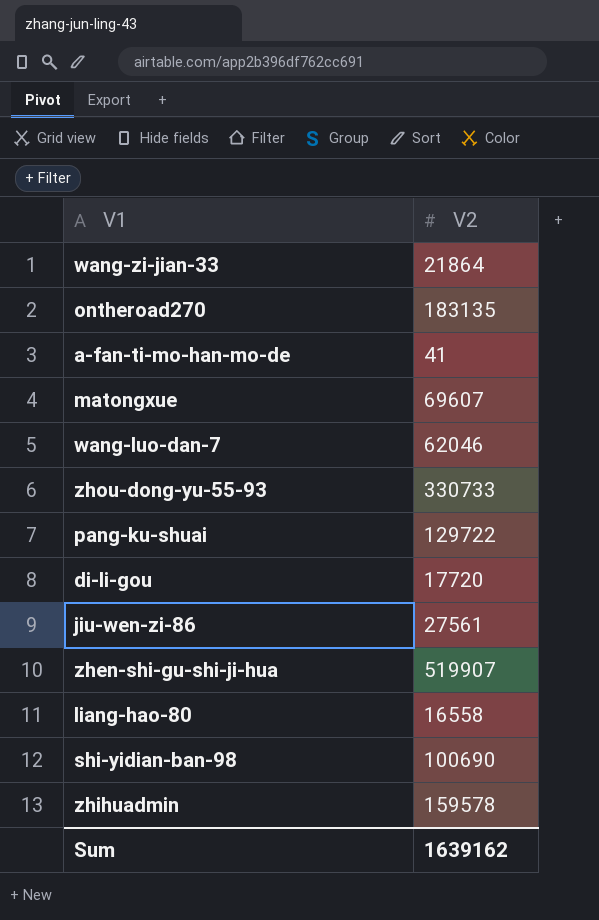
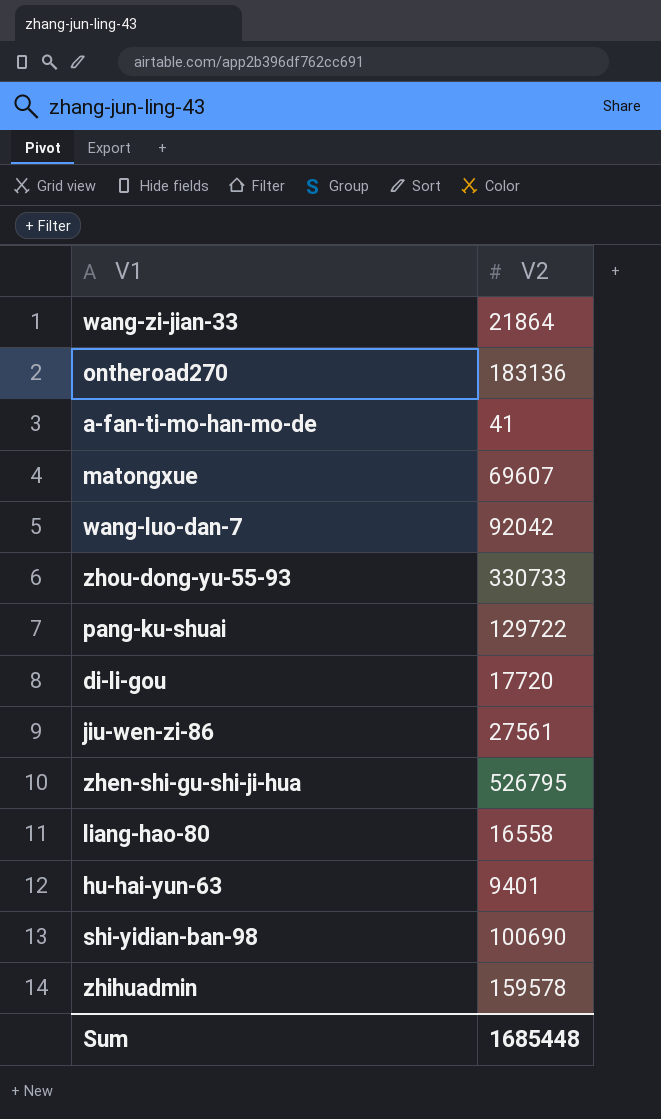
ontheroad270 | V2: 183135 -> 183136
wang-luo-dan-7 | V2: 62046 -> 92042
zhen-shi-gu-shi-ji-hua | V2: 519907 -> 526795
row hu-hai-yun-63: none -> 9401
Sum | V2: 1639162 -> 1685448

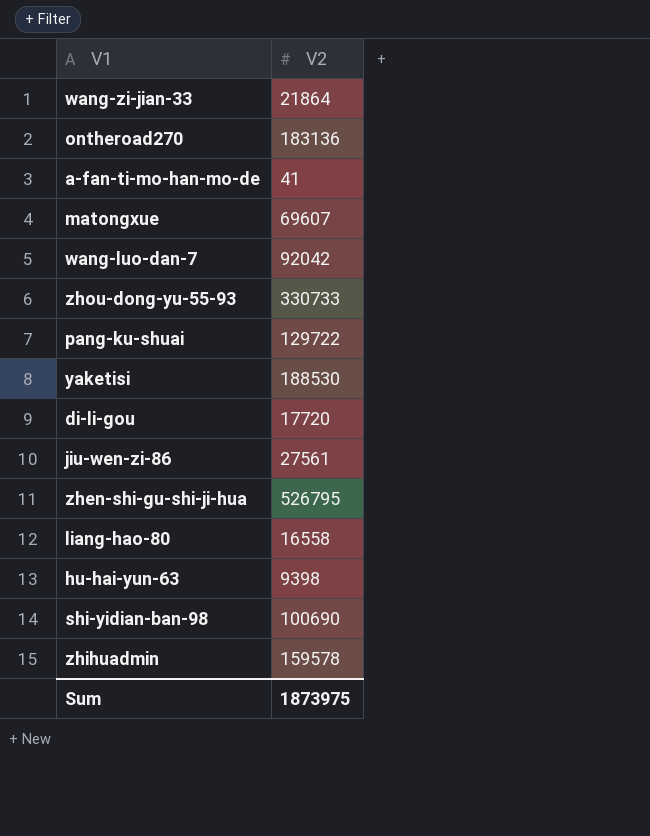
row yaketisi: none -> 188530
hu-hai-yun-63 | V2: 9401 -> 9398
Sum | V2: 1685448 -> 1873975

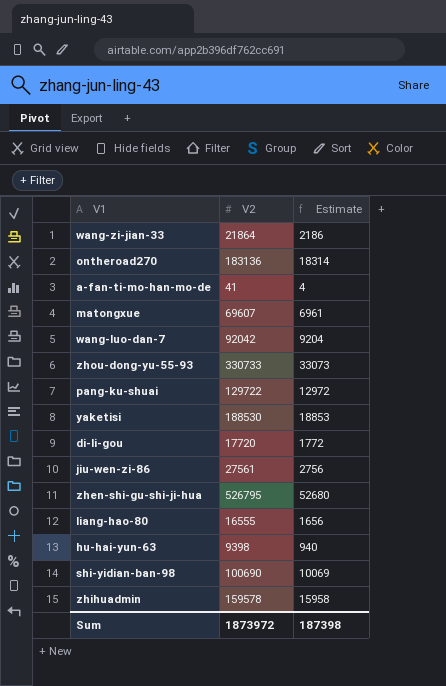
column Estimate | formula: none -> [V2] * 0.1
liang-hao-80 | V2: 16558 -> 16555
Sum | V2: 1873975 -> 1873972

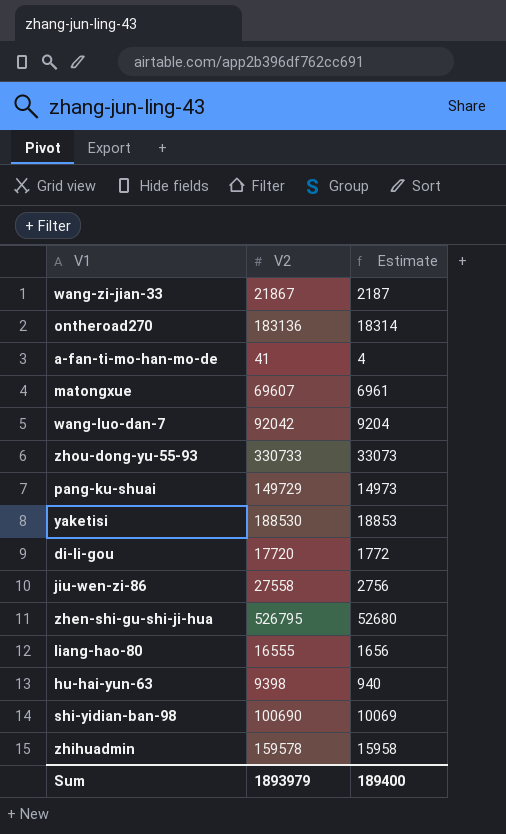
wang-zi-jian-33 | V2: 21864 -> 21867
wang-zi-jian-33 | Estimate: 2186 -> 2187
pang-ku-shuai | V2: 129722 -> 149729
pang-ku-shuai | Estimate: 12972 -> 14973
jiu-wen-zi-86 | V2: 27561 -> 27558
Sum | V2: 1873972 -> 1893979
Sum | Estimate: 187398 -> 189400

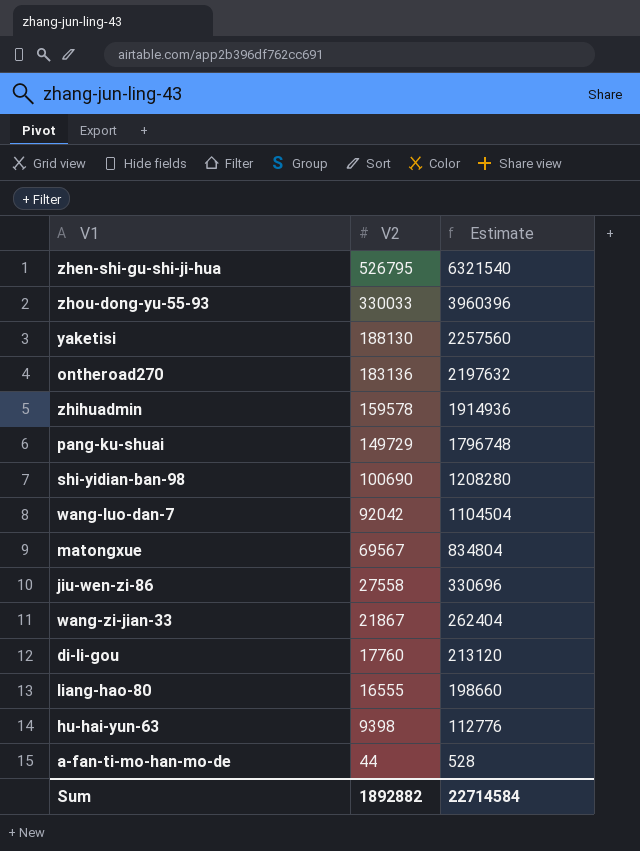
row order: none -> V2 descending
column Estimate | formula: [V2] * 0.1 -> [V2] * 12
zhou-dong-yu-55-93 | V2: 330733 -> 330033
yaketisi | V2: 188530 -> 188130
matongxue | V2: 69607 -> 69567
di-li-gou | V2: 17720 -> 17760
a-fan-ti-mo-han-mo-de | V2: 41 -> 44
Sum | V2: 1893979 -> 1892882
Sum | Estimate: 189400 -> 22714584

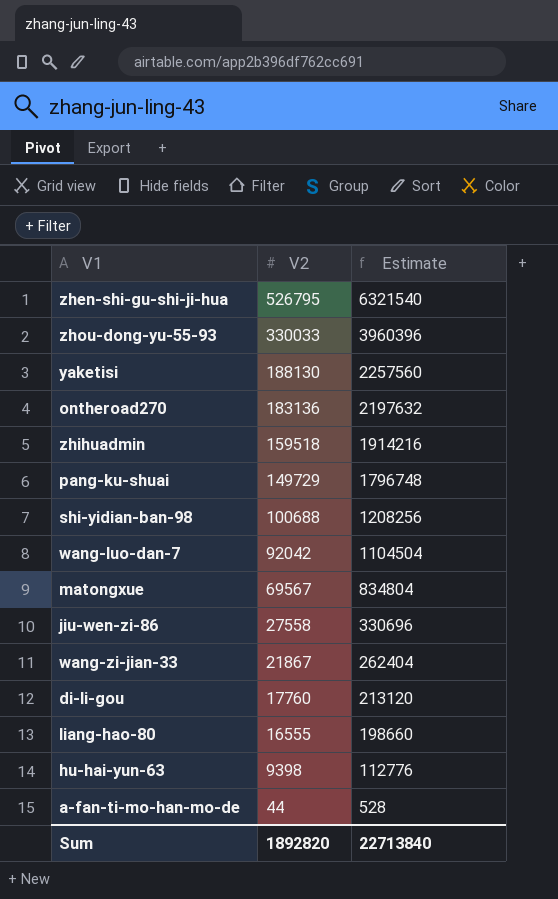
zhihuadmin | V2: 159578 -> 159518
zhihuadmin | Estimate: 1914936 -> 1914216
shi-yidian-ban-98 | V2: 100690 -> 100688
shi-yidian-ban-98 | Estimate: 1208280 -> 1208256
Sum | V2: 1892882 -> 1892820
Sum | Estimate: 22714584 -> 22713840

